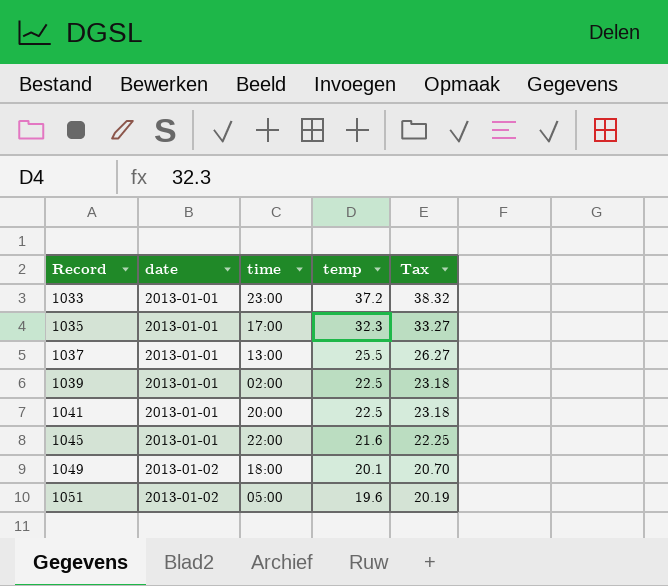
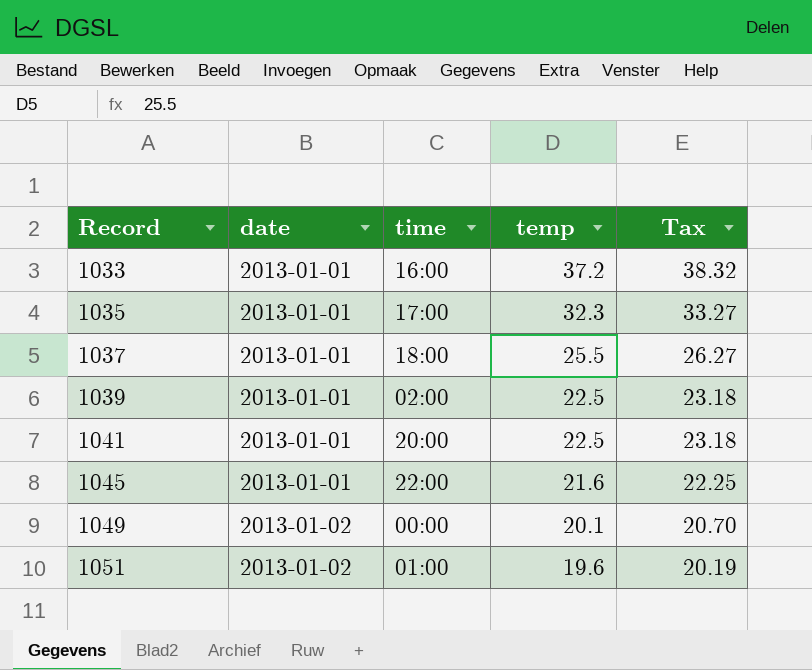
1033 | time: 23:00 -> 16:00
1037 | time: 13:00 -> 18:00
1049 | time: 18:00 -> 00:00
1051 | time: 05:00 -> 01:00

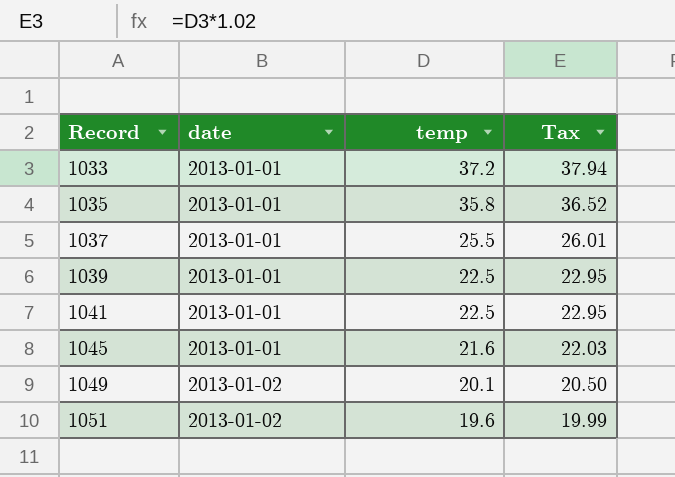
column time | position: 3 -> none
column Tax | formula: [temp] * 1.03 -> [temp] * 1.02
1035 | temp: 32.3 -> 35.8

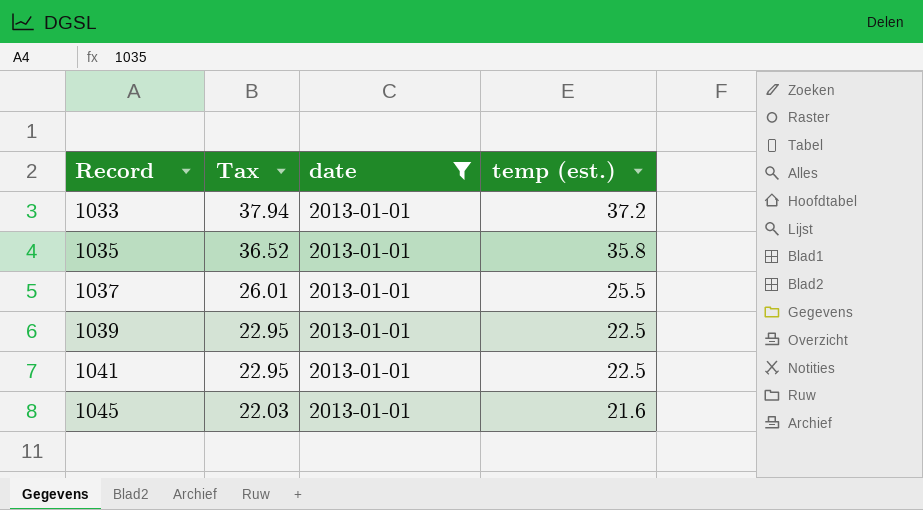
filter: none -> date = 2013-01-01
column Tax | position: 4 -> 2
column name: temp -> temp (est.)

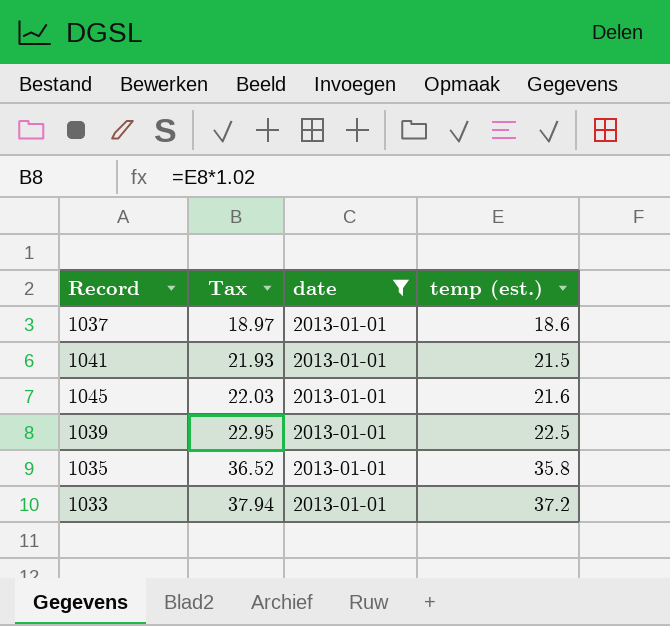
row order: Record ascending -> Tax ascending
1037 | Tax: 26.01 -> 18.97
1037 | temp (est.): 25.5 -> 18.6
1041 | Tax: 22.95 -> 21.93
1041 | temp (est.): 22.5 -> 21.5

